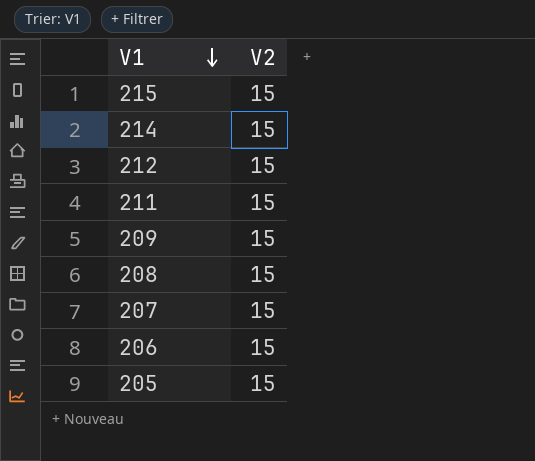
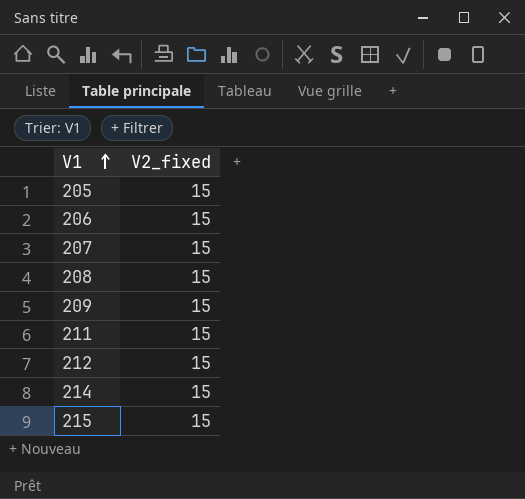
row order: V1 descending -> V1 ascending
column name: V2 -> V2_fixed

